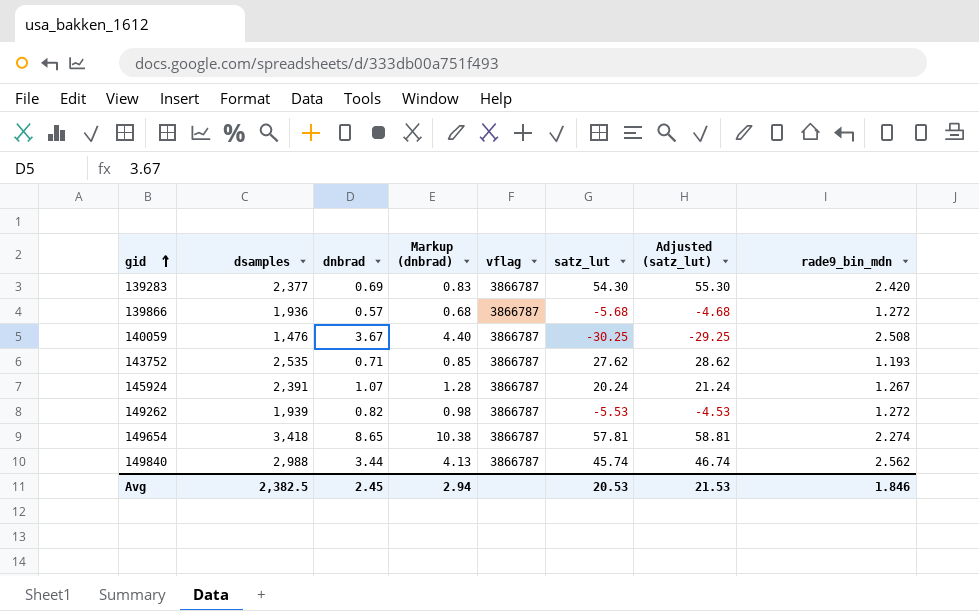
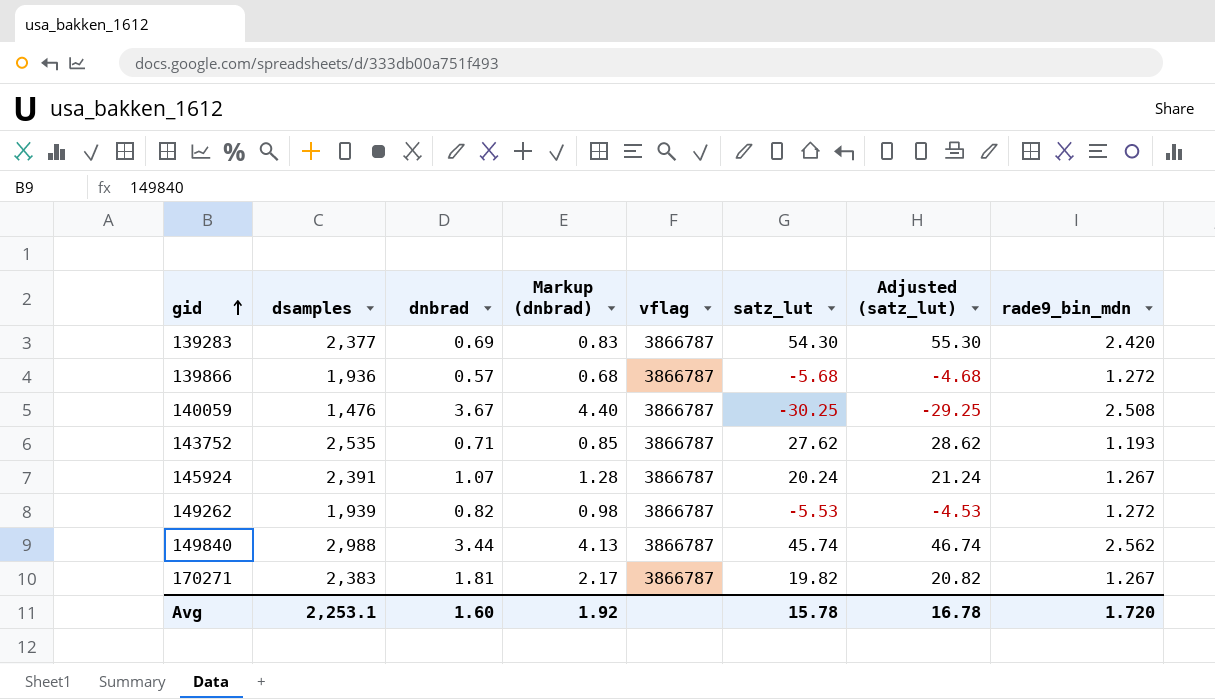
row 149654: 3,418 | 8.65 | 10.38 | 3866787 | 57.81 | 58.81 | 2.274 -> none
row 170271: none -> 2,383 | 1.81 | 2.17 | 3866787 | 19.82 | 20.82 | 1.267
Avg | dsamples: 2,382.5 -> 2,253.1
Avg | dnbrad: 2.45 -> 1.60
Avg | Markup (dnbrad): 2.94 -> 1.92
Avg | satz_lut: 20.53 -> 15.78
Avg | Adjusted (satz_lut): 21.53 -> 16.78
Avg | rade9_bin_mdn: 1.846 -> 1.720

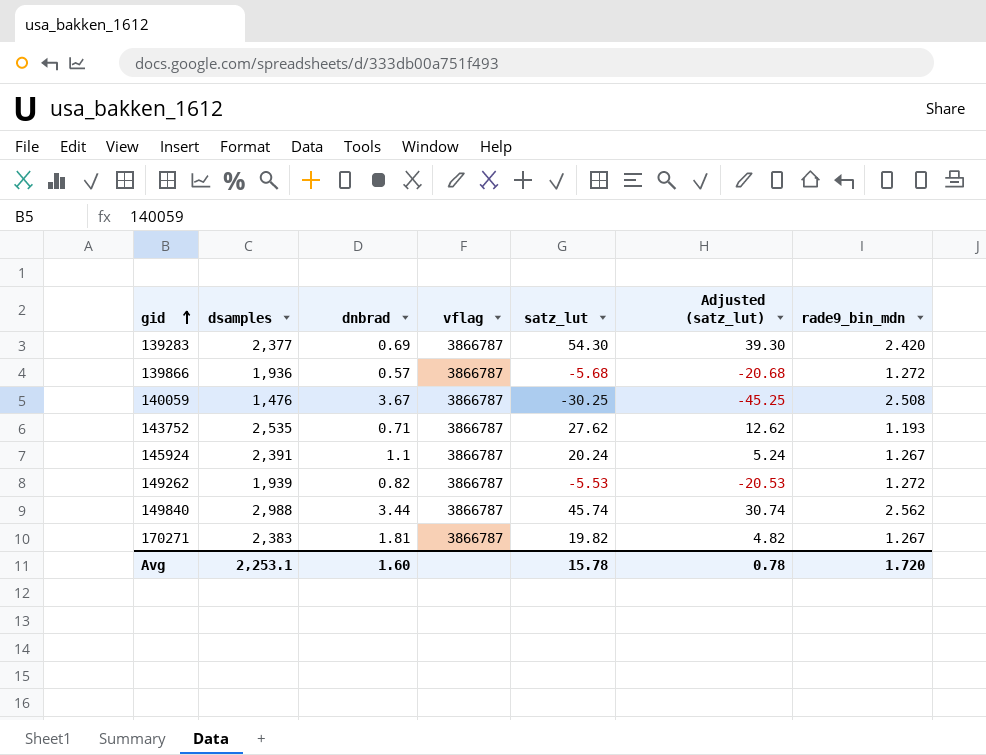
column Markup (dnbrad) | formula: [dnbrad] * 1.2 -> none
column Adjusted (satz_lut) | formula: [satz_lut] + 1 -> [satz_lut] - 15
145924 | dnbrad: 1.07 -> 1.1
Avg | Adjusted (satz_lut): 16.78 -> 0.78

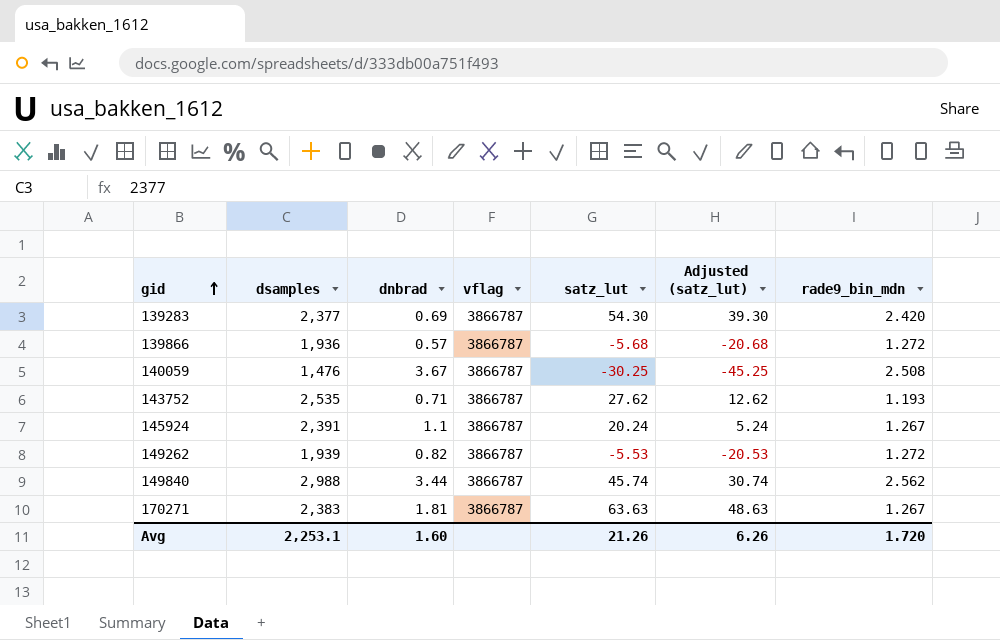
170271 | satz_lut: 19.82 -> 63.63
170271 | Adjusted (satz_lut): 4.82 -> 48.63
Avg | satz_lut: 15.78 -> 21.26
Avg | Adjusted (satz_lut): 0.78 -> 6.26

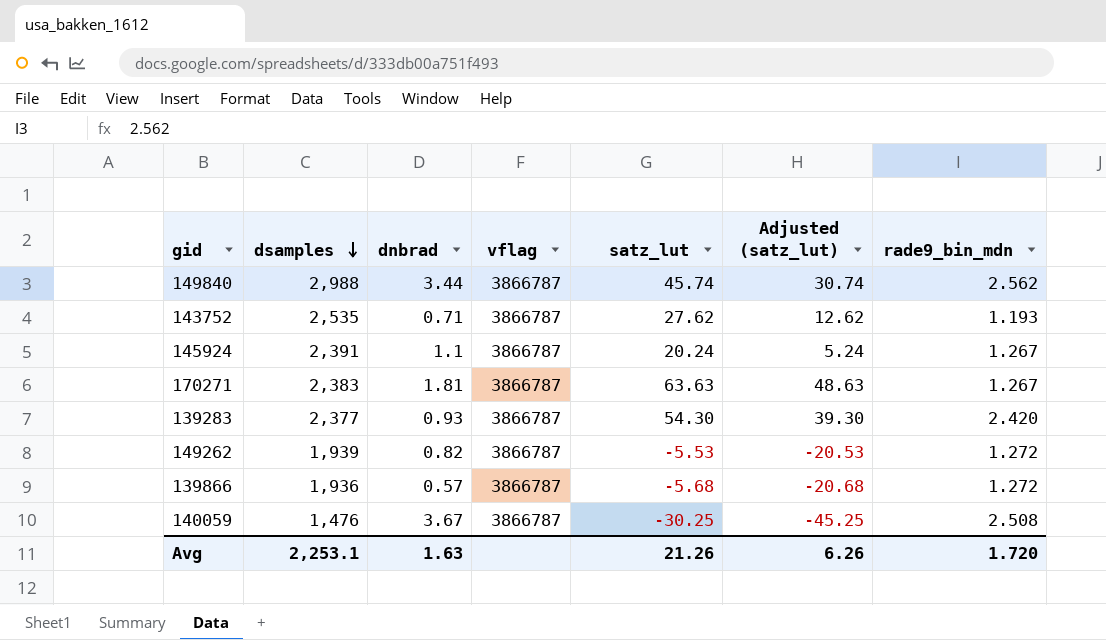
row order: gid ascending -> dsamples descending
139283 | dnbrad: 0.69 -> 0.93
Avg | dnbrad: 1.60 -> 1.63

